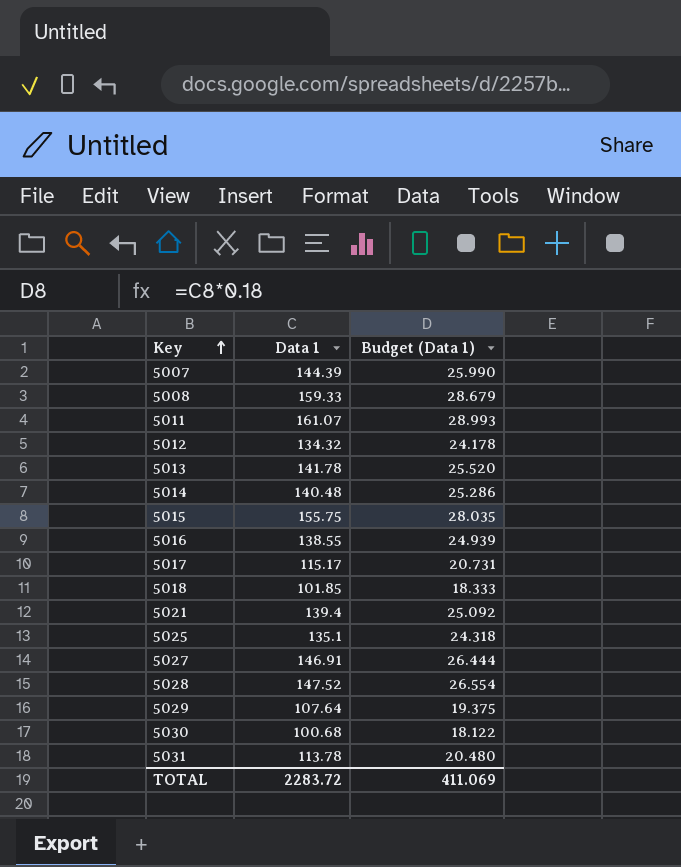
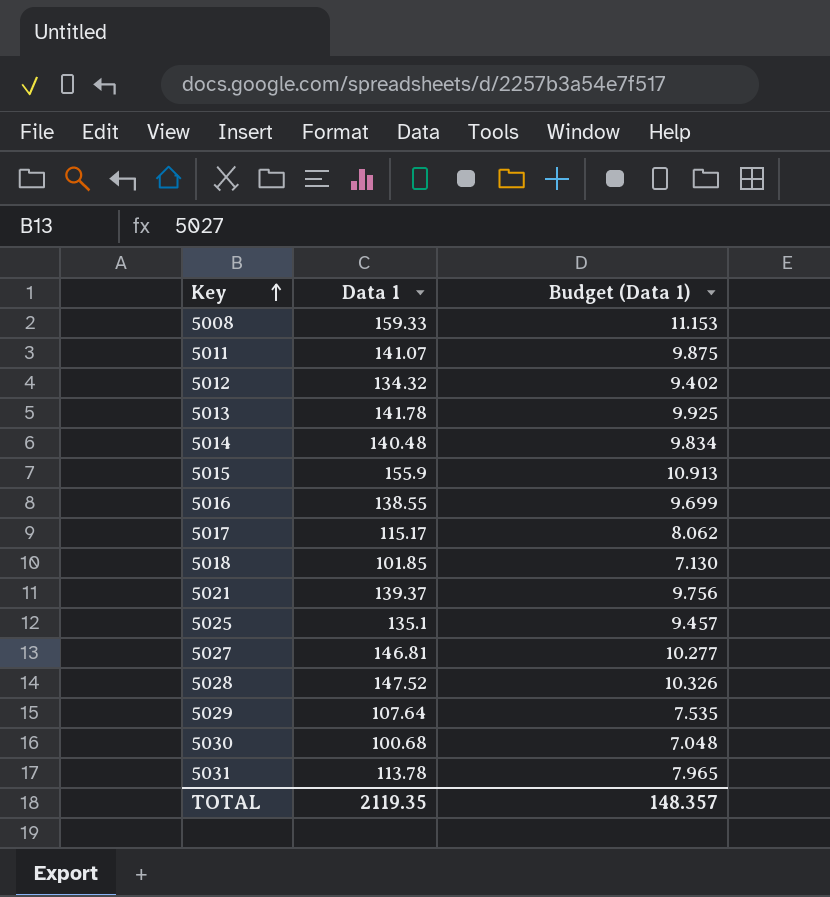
column Budget (Data 1) | formula: [Data 1] * 0.18 -> [Data 1] * 0.07
row 5007: 144.39 | 25.990 -> none
5011 | Data 1: 161.07 -> 141.07
5015 | Data 1: 155.75 -> 155.9
5021 | Data 1: 139.4 -> 139.37
5027 | Data 1: 146.91 -> 146.81
TOTAL | Data 1: 2283.72 -> 2119.35
TOTAL | Budget (Data 1): 411.069 -> 148.357

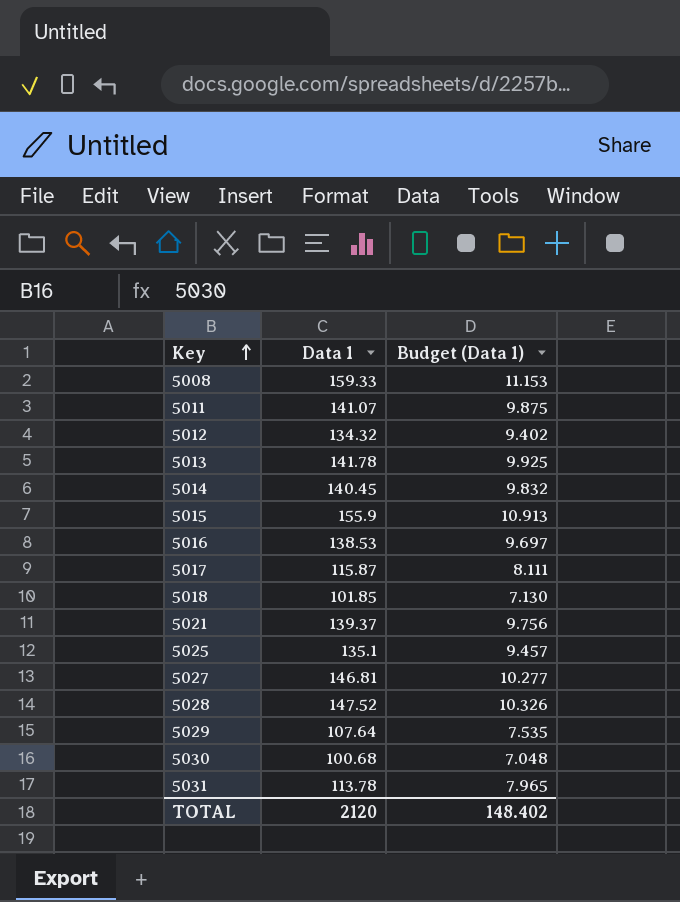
5014 | Data 1: 140.48 -> 140.45
5014 | Budget (Data 1): 9.834 -> 9.832
5016 | Data 1: 138.55 -> 138.53
5016 | Budget (Data 1): 9.699 -> 9.697
5017 | Data 1: 115.17 -> 115.87
5017 | Budget (Data 1): 8.062 -> 8.111
TOTAL | Data 1: 2119.35 -> 2120
TOTAL | Budget (Data 1): 148.357 -> 148.402

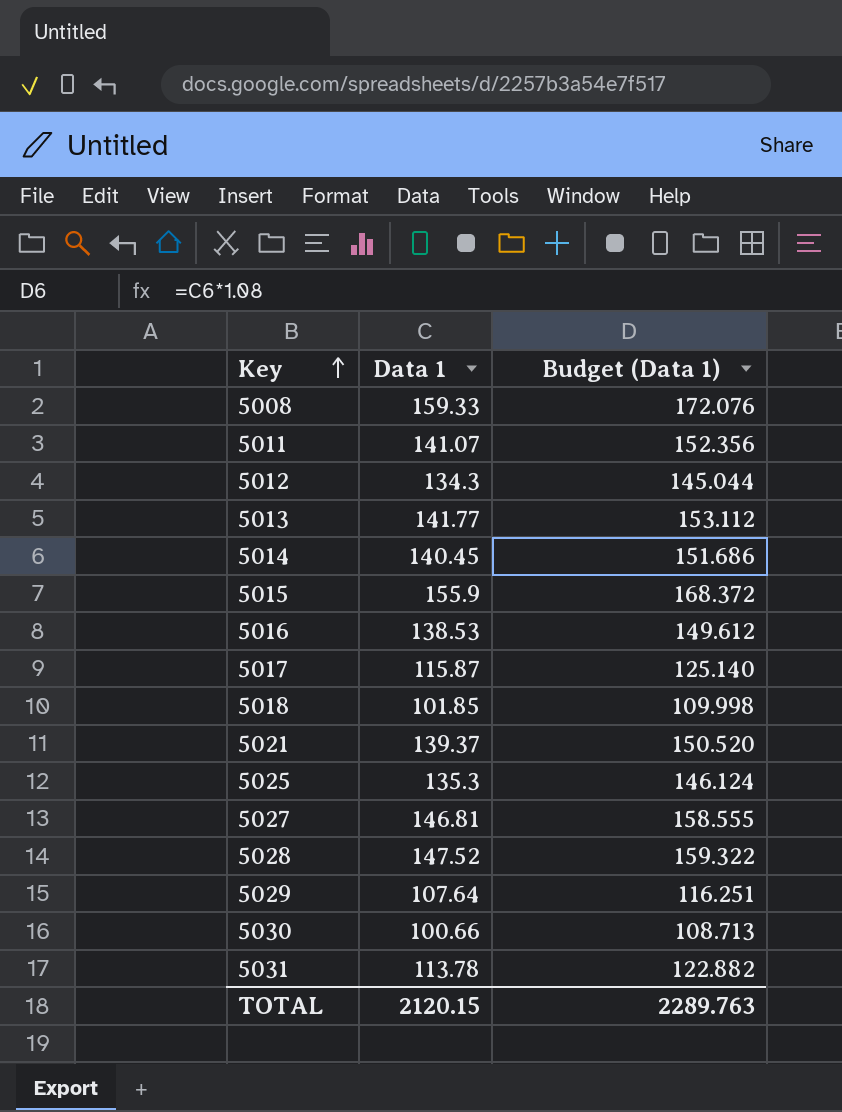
column Budget (Data 1) | formula: [Data 1] * 0.07 -> [Data 1] * 1.08
5012 | Data 1: 134.32 -> 134.3
5013 | Data 1: 141.78 -> 141.77
5025 | Data 1: 135.1 -> 135.3
5030 | Data 1: 100.68 -> 100.66
TOTAL | Data 1: 2120 -> 2120.15
TOTAL | Budget (Data 1): 148.402 -> 2289.763

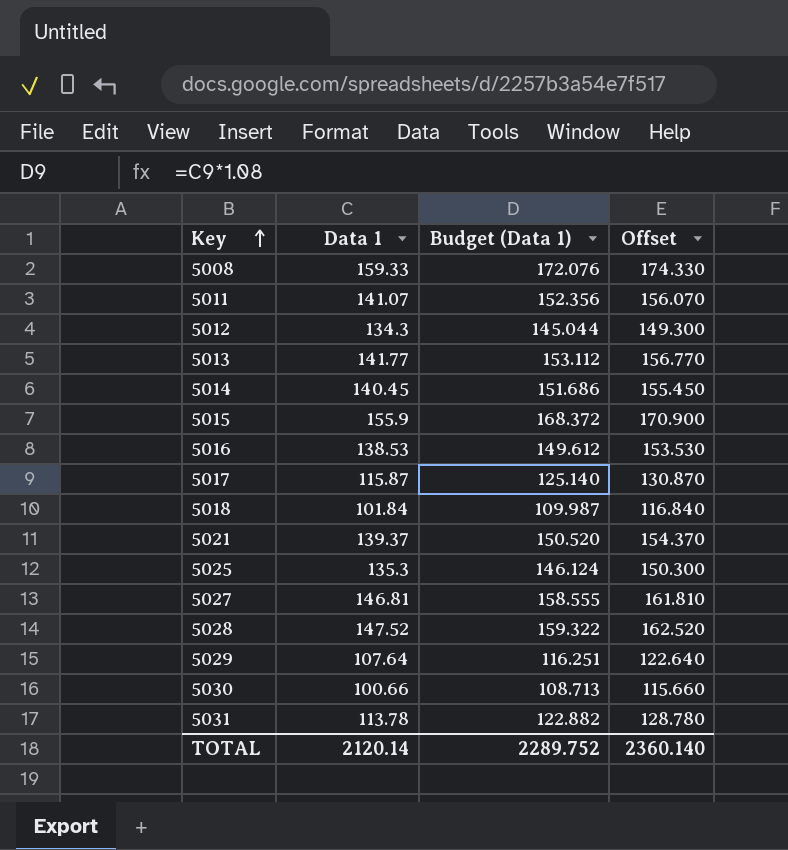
column Offset | formula: none -> [Data 1] + 15
5018 | Data 1: 101.85 -> 101.84
5018 | Budget (Data 1): 109.998 -> 109.987
TOTAL | Data 1: 2120.15 -> 2120.14
TOTAL | Budget (Data 1): 2289.763 -> 2289.752

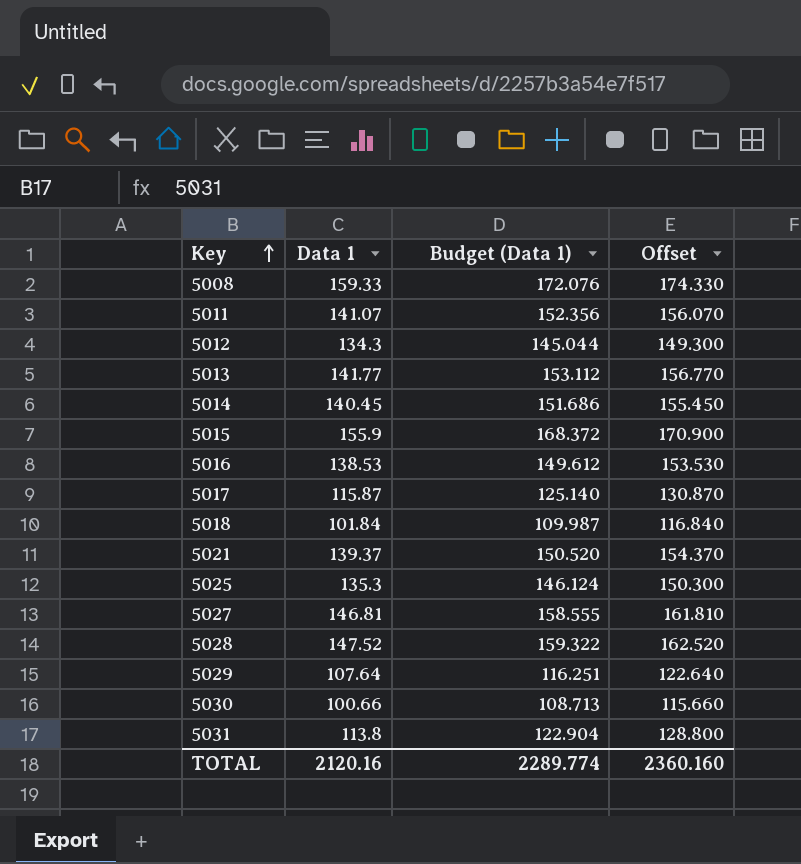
5031 | Data 1: 113.78 -> 113.8
5031 | Budget (Data 1): 122.882 -> 122.904
5031 | Offset: 128.780 -> 128.800
TOTAL | Data 1: 2120.14 -> 2120.16
TOTAL | Budget (Data 1): 2289.752 -> 2289.774
TOTAL | Offset: 2360.140 -> 2360.160

